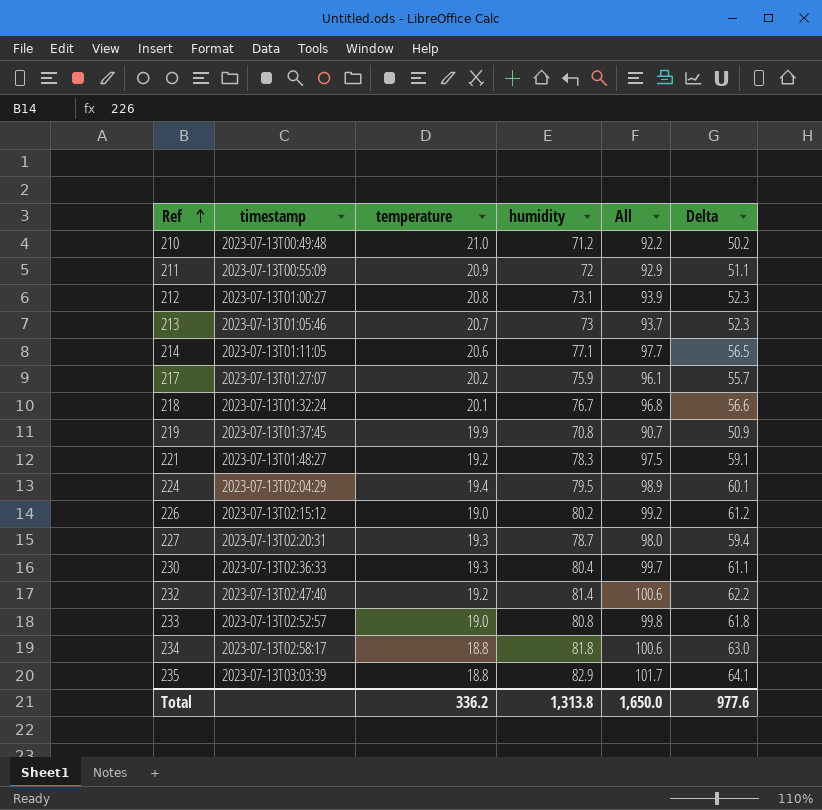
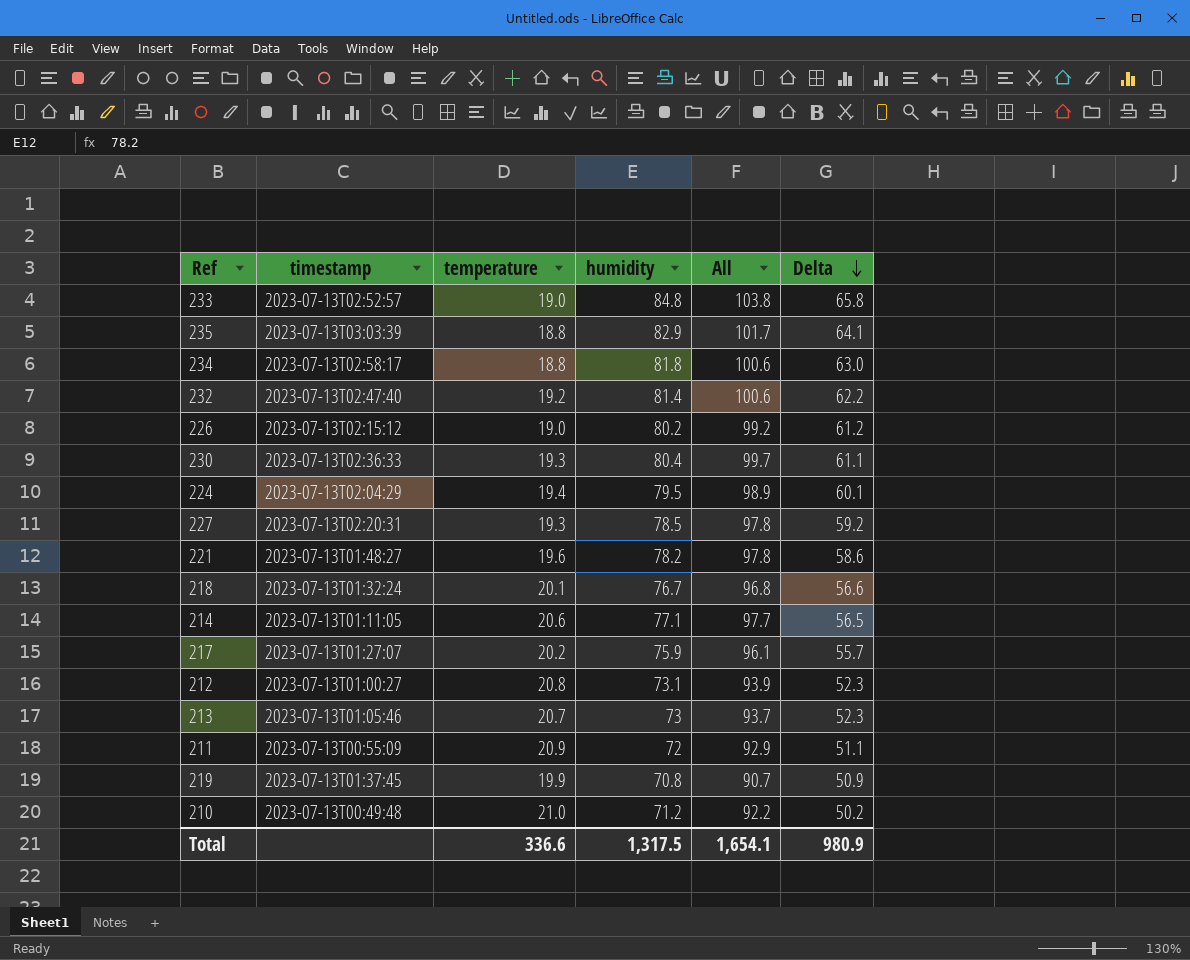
row order: Ref ascending -> Delta descending
233 | humidity: 80.8 -> 84.8
233 | All: 99.8 -> 103.8
233 | Delta: 61.8 -> 65.8
227 | humidity: 78.7 -> 78.5
227 | All: 98.0 -> 97.8
227 | Delta: 59.4 -> 59.2
221 | temperature: 19.2 -> 19.6
221 | humidity: 78.3 -> 78.2
221 | All: 97.5 -> 97.8
221 | Delta: 59.1 -> 58.6
Total | temperature: 336.2 -> 336.6
Total | humidity: 1,313.8 -> 1,317.5
Total | All: 1,650.0 -> 1,654.1
Total | Delta: 977.6 -> 980.9

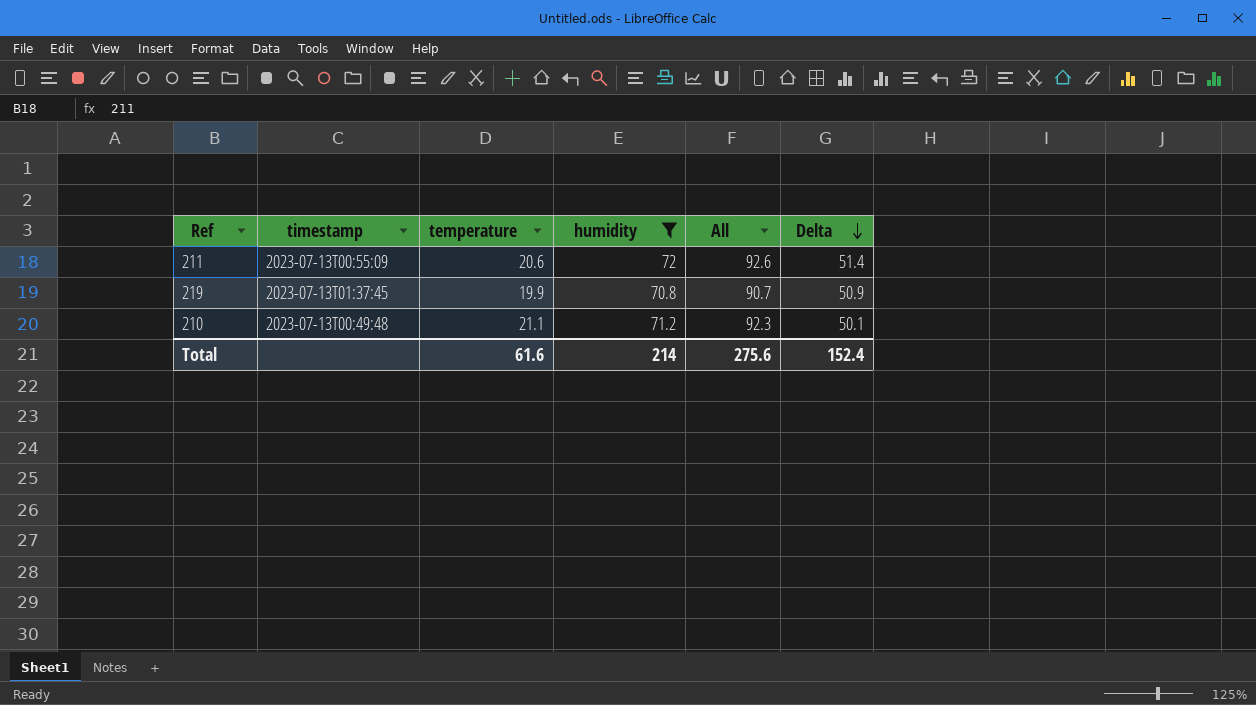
filter: none -> humidity <= 72
211 | temperature: 20.9 -> 20.6
211 | All: 92.9 -> 92.6
211 | Delta: 51.1 -> 51.4
210 | temperature: 21.0 -> 21.1
210 | All: 92.2 -> 92.3
210 | Delta: 50.2 -> 50.1
Total | temperature: 336.6 -> 61.6
Total | humidity: 1,317.5 -> 214
Total | All: 1,654.1 -> 275.6
Total | Delta: 980.9 -> 152.4

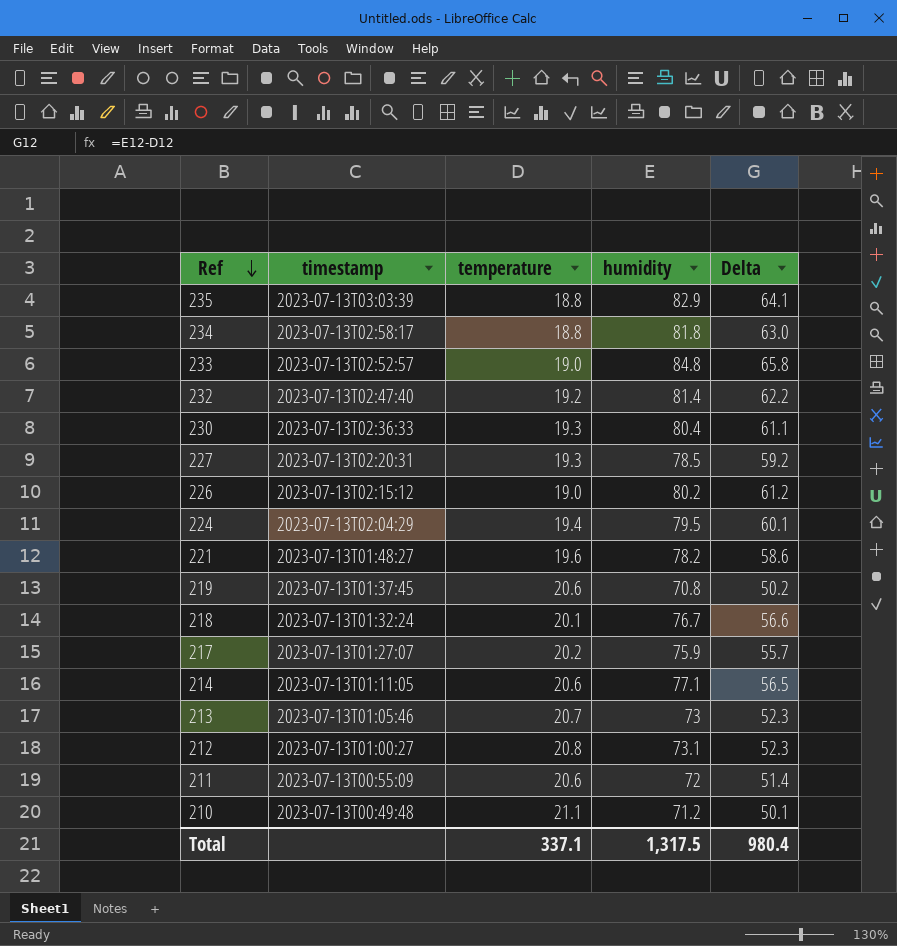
filter: humidity <= 72 -> none
row order: Delta descending -> Ref descending
column All | formula: [temperature] + [humidity] -> none
219 | temperature: 19.9 -> 20.6
219 | Delta: 50.9 -> 50.2
Total | temperature: 61.6 -> 337.1
Total | humidity: 214 -> 1,317.5
Total | Delta: 152.4 -> 980.4

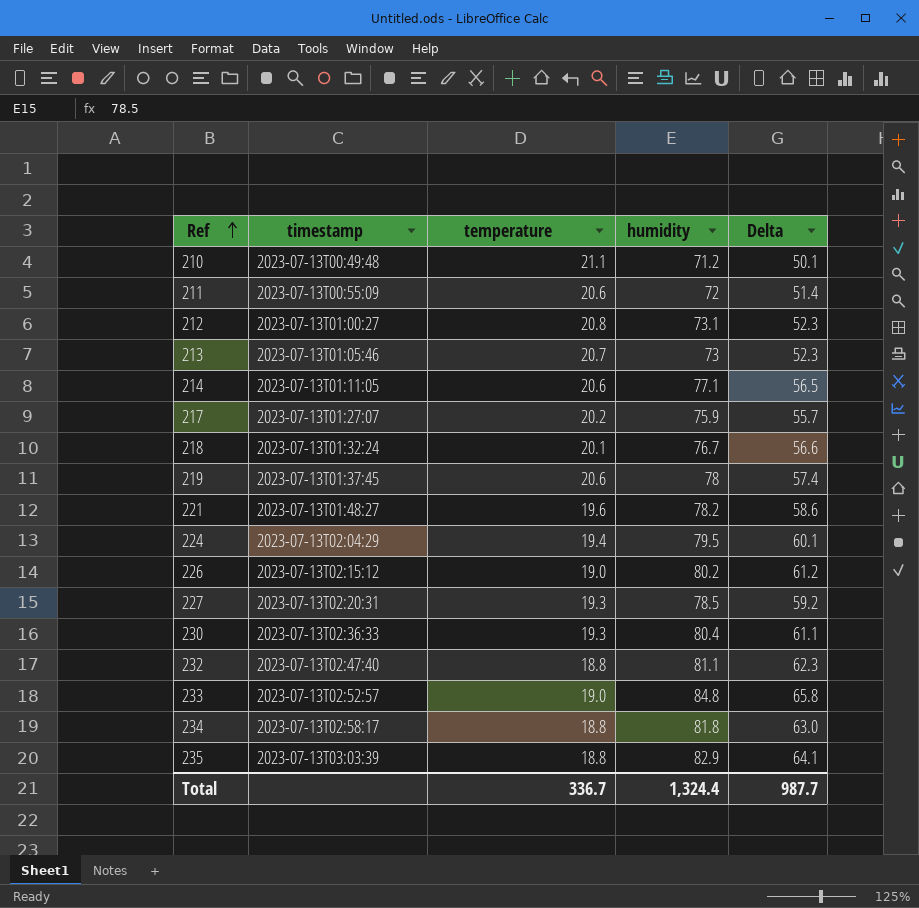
row order: Ref descending -> Ref ascending
219 | humidity: 70.8 -> 78
219 | Delta: 50.2 -> 57.4
232 | temperature: 19.2 -> 18.8
232 | humidity: 81.4 -> 81.1
232 | Delta: 62.2 -> 62.3
Total | temperature: 337.1 -> 336.7
Total | humidity: 1,317.5 -> 1,324.4
Total | Delta: 980.4 -> 987.7

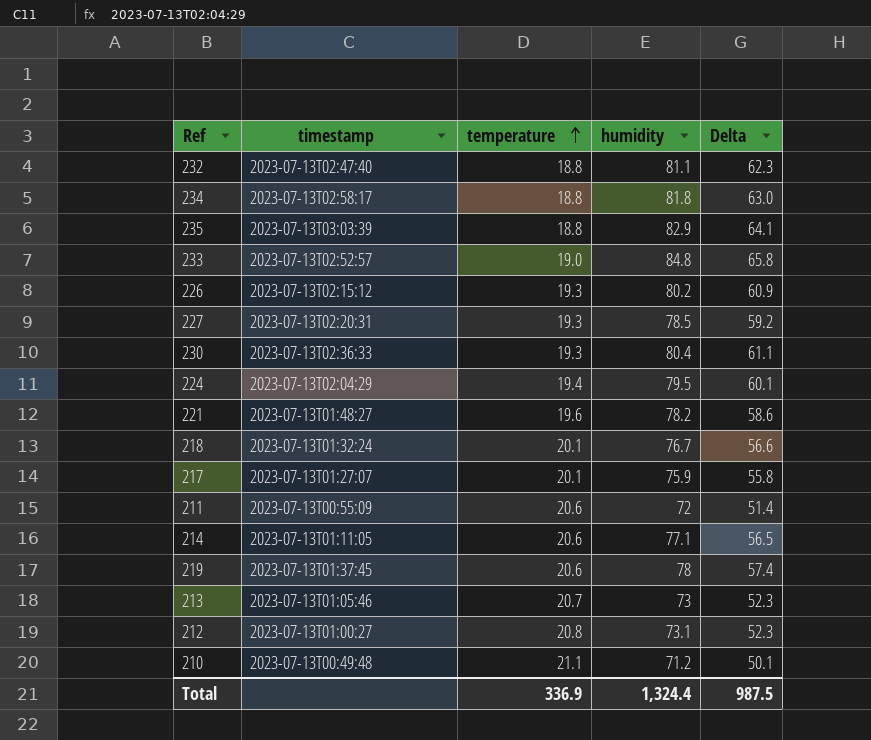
row order: Ref ascending -> temperature ascending
226 | temperature: 19.0 -> 19.3
226 | Delta: 61.2 -> 60.9
217 | temperature: 20.2 -> 20.1
217 | Delta: 55.7 -> 55.8
Total | temperature: 336.7 -> 336.9
Total | Delta: 987.7 -> 987.5

